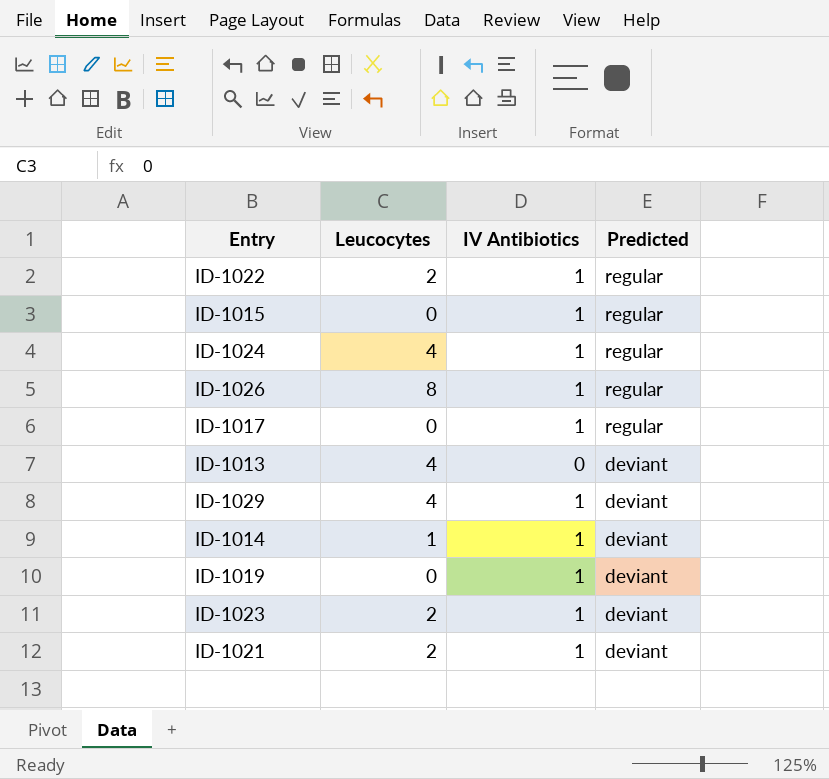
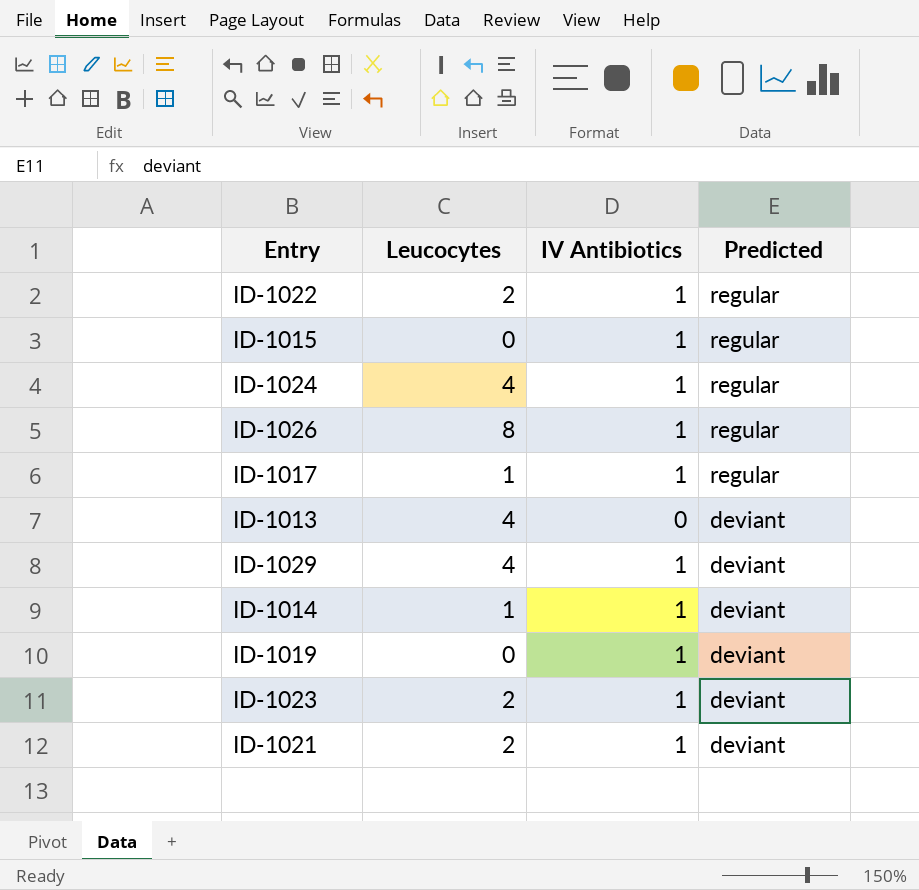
ID-1017 | Leucocytes: 0 -> 1

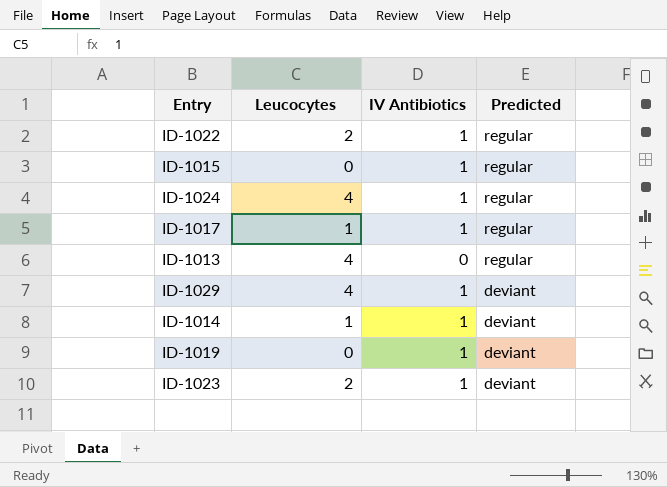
row ID-1026: 8 | 1 | regular -> none
row ID-1021: 2 | 1 | deviant -> none
ID-1013 | Predicted: deviant -> regular

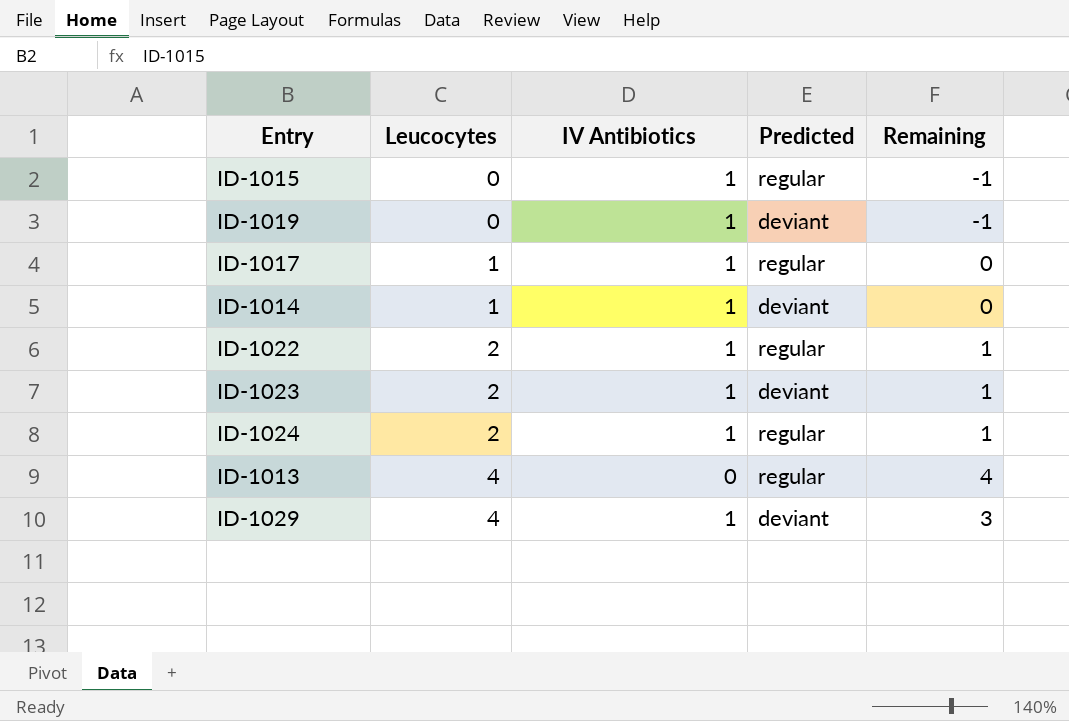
row order: Predicted descending -> Leucocytes ascending
column Remaining | formula: none -> [Leucocytes] - [IV Antibiotics]
ID-1024 | Leucocytes: 4 -> 2

